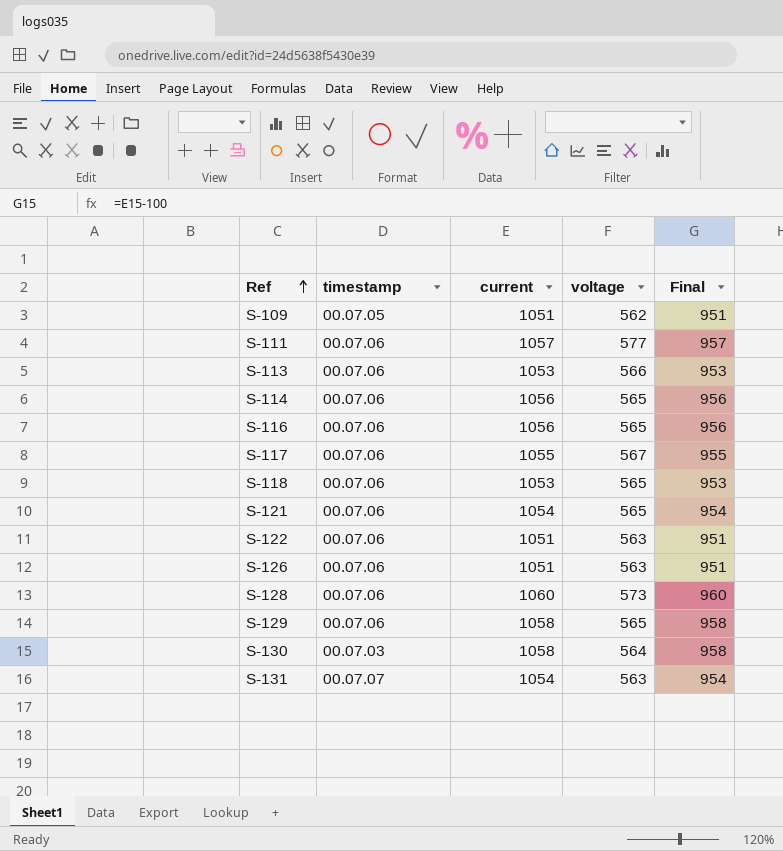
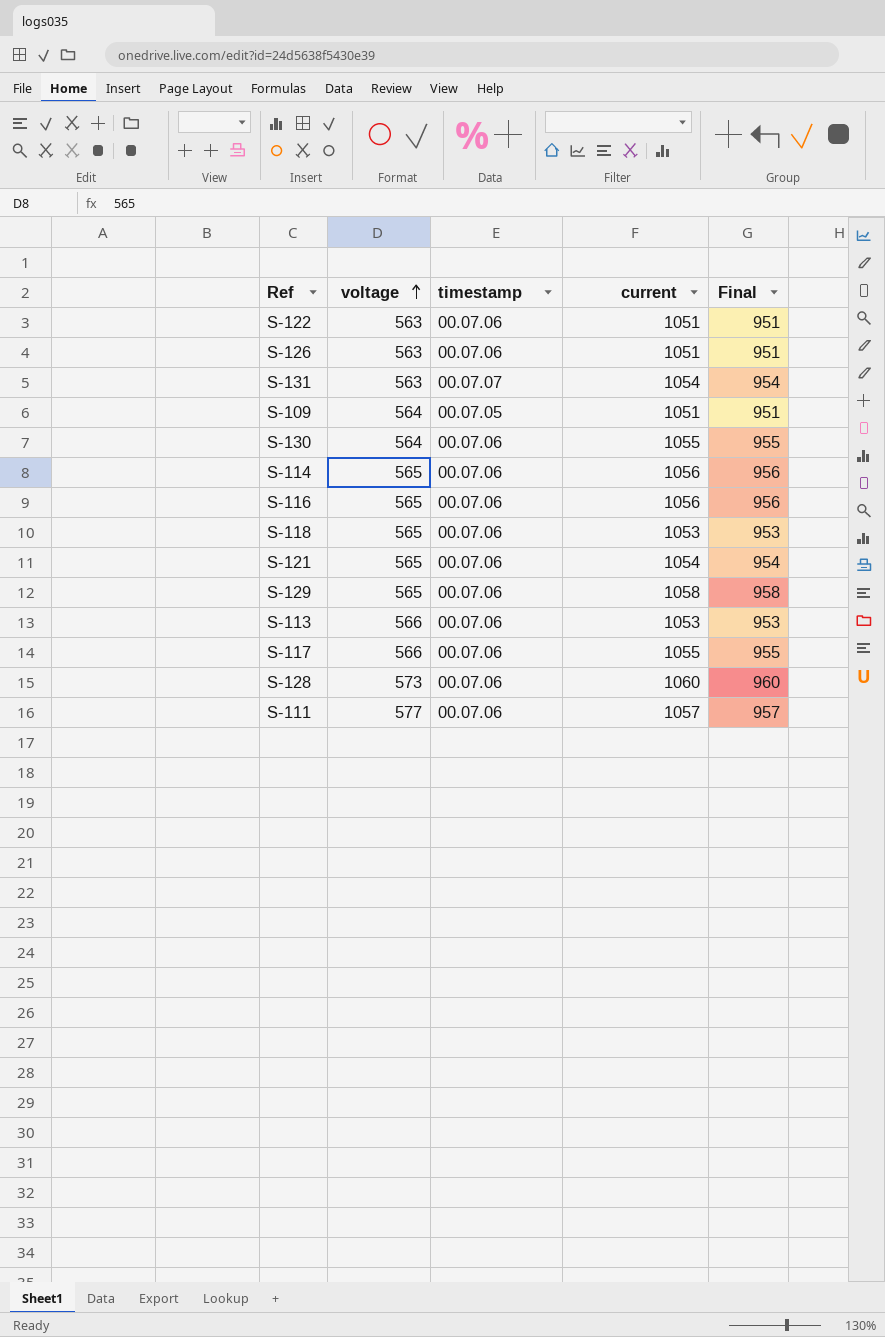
row order: Ref ascending -> voltage ascending
column voltage | position: 4 -> 2
S-109 | voltage: 562 -> 564
S-130 | timestamp: 00.07.03 -> 00.07.06
S-130 | current: 1058 -> 1055
S-130 | Final: 958 -> 955
S-117 | voltage: 567 -> 566

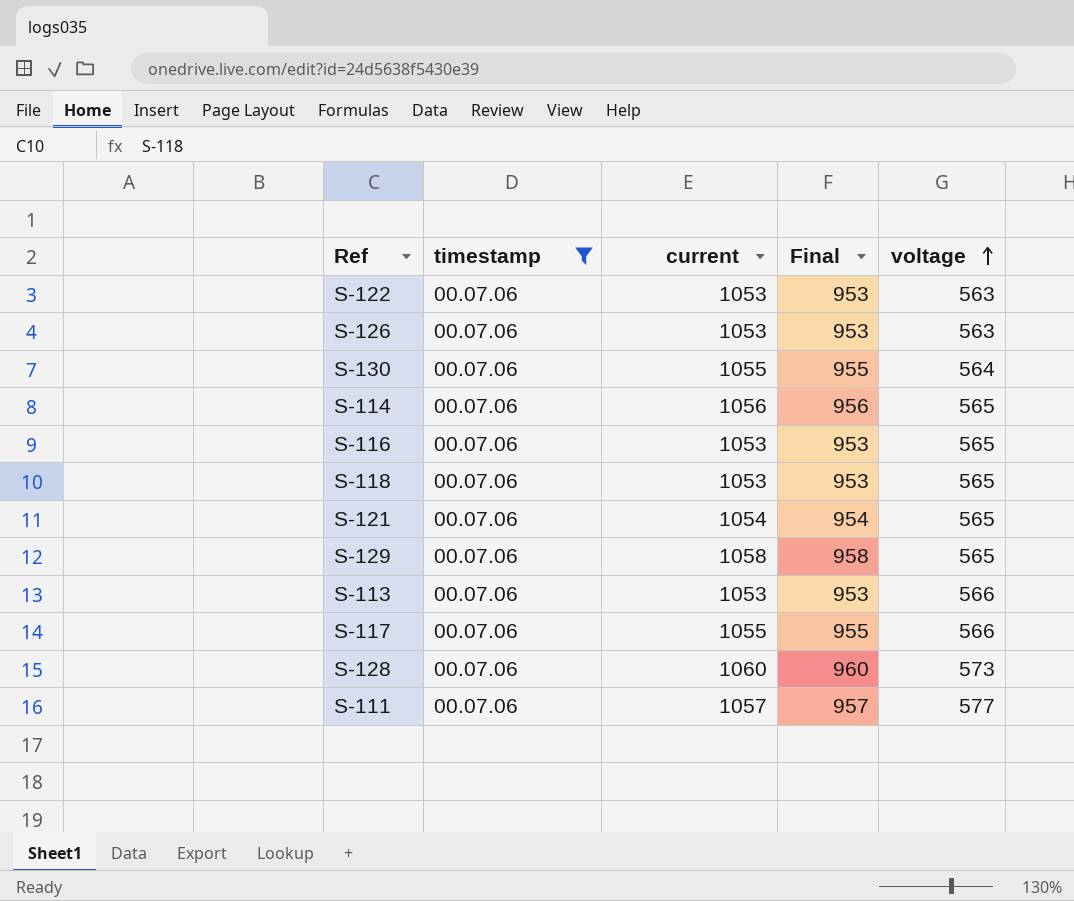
filter: none -> timestamp = 00.07.06
column voltage | position: 2 -> 5
S-122 | current: 1051 -> 1053
S-122 | Final: 951 -> 953
S-126 | current: 1051 -> 1053
S-126 | Final: 951 -> 953
S-116 | current: 1056 -> 1053
S-116 | Final: 956 -> 953

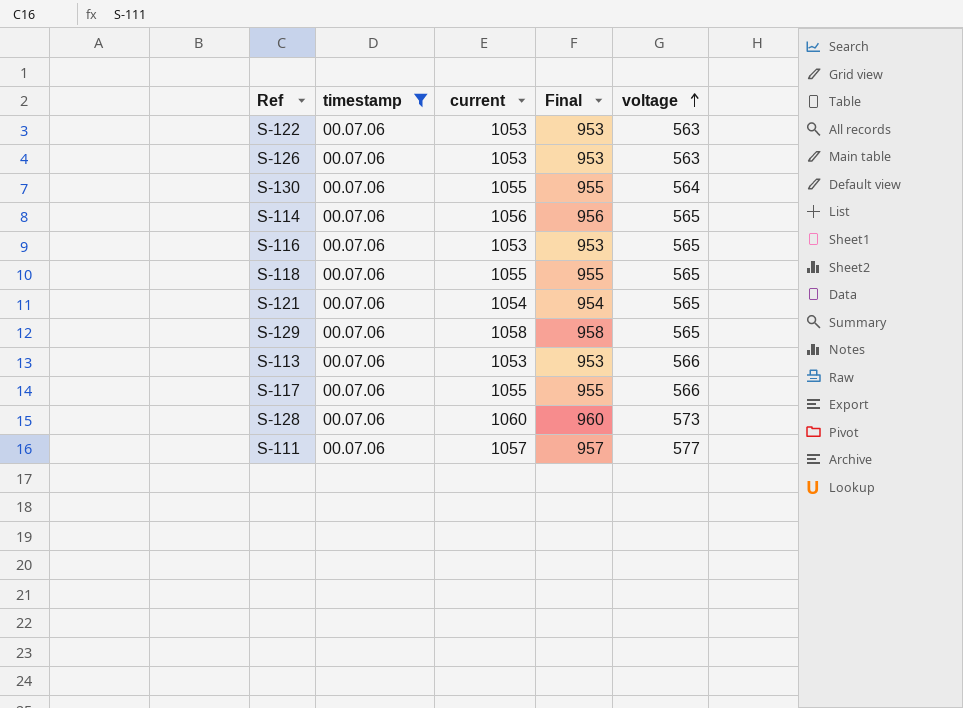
S-118 | current: 1053 -> 1055
S-118 | Final: 953 -> 955

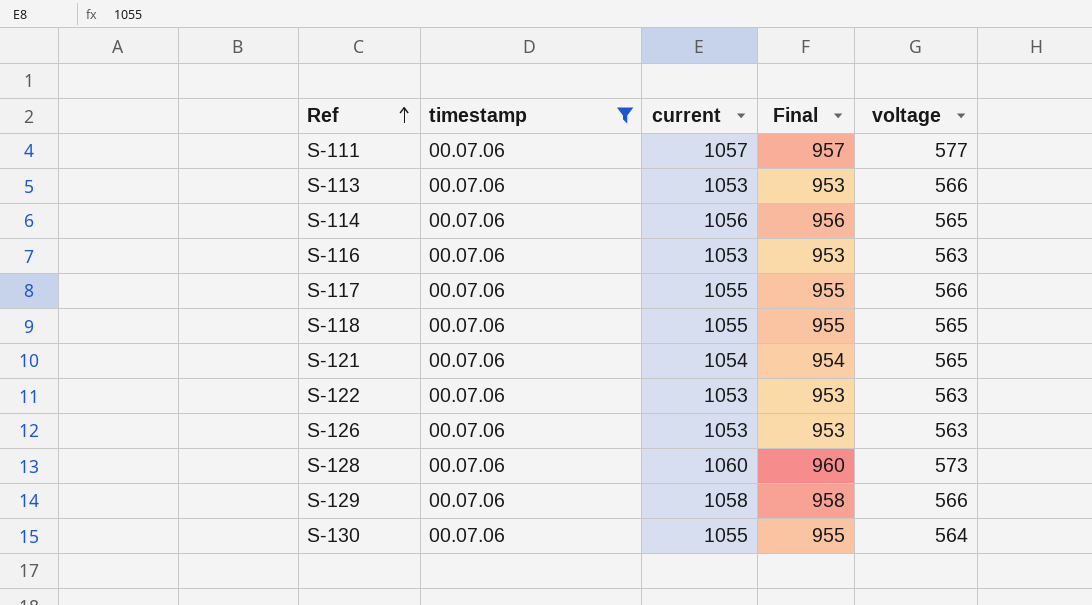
row order: voltage ascending -> Ref ascending
S-116 | voltage: 565 -> 563
S-129 | voltage: 565 -> 566

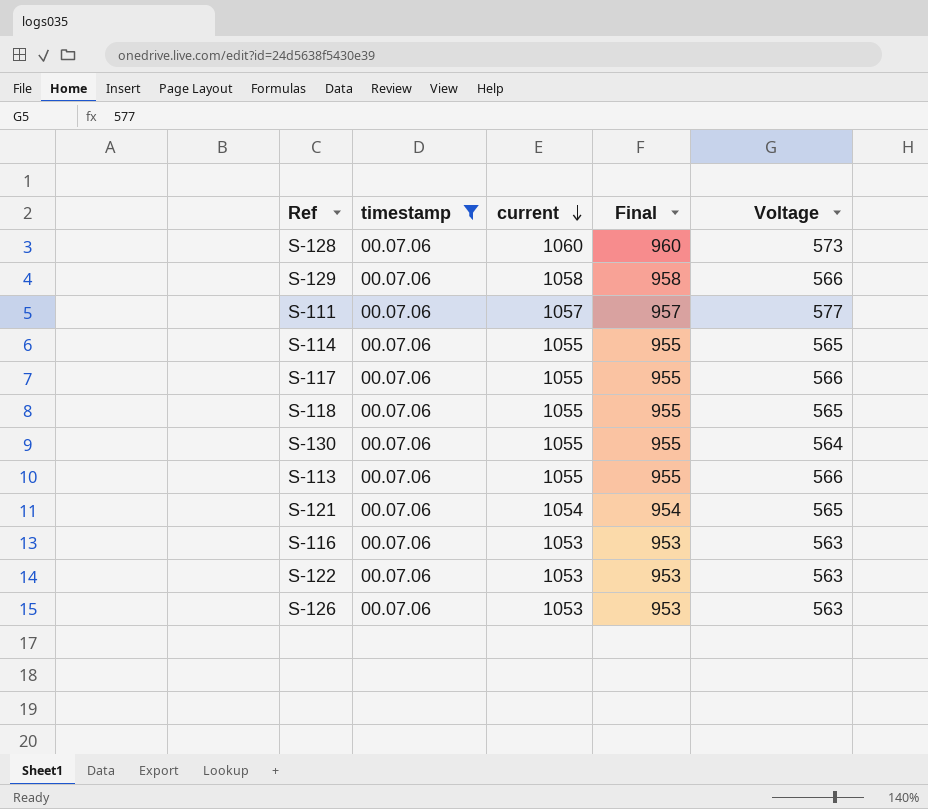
row order: Ref ascending -> current descending
column name: voltage -> Voltage
S-114 | current: 1056 -> 1055
S-114 | Final: 956 -> 955
S-113 | current: 1053 -> 1055
S-113 | Final: 953 -> 955

